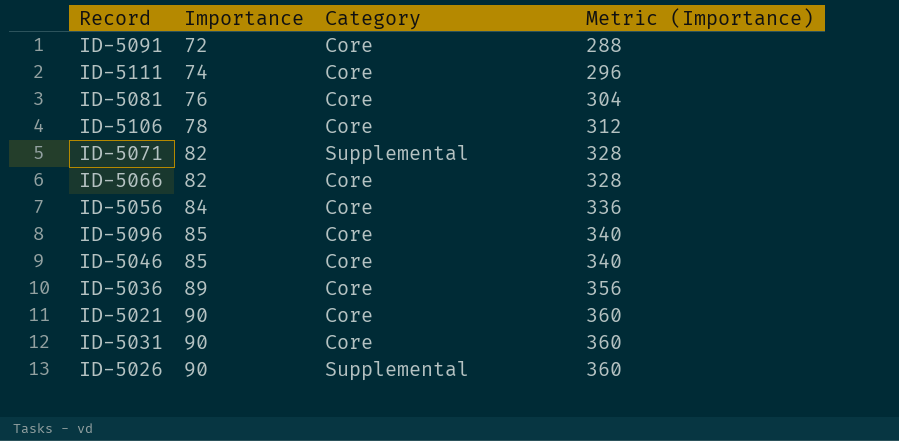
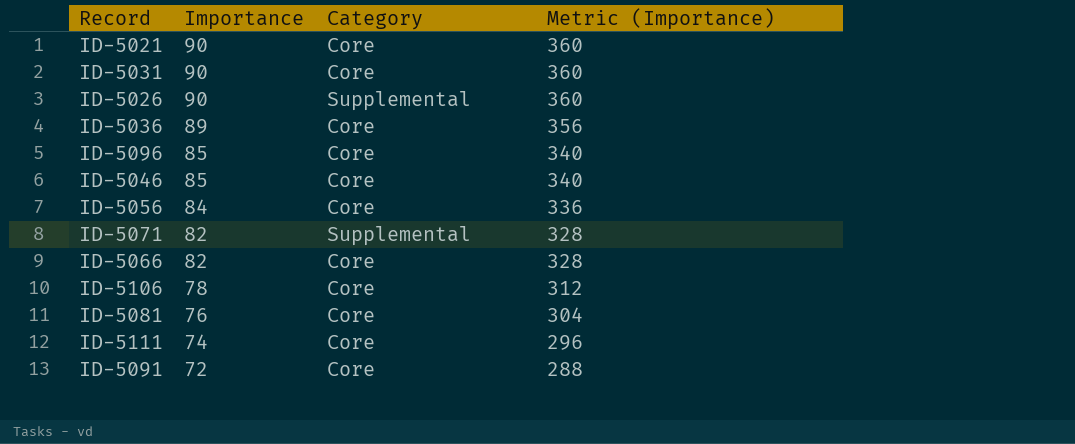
row order: Importance ascending -> Importance descending

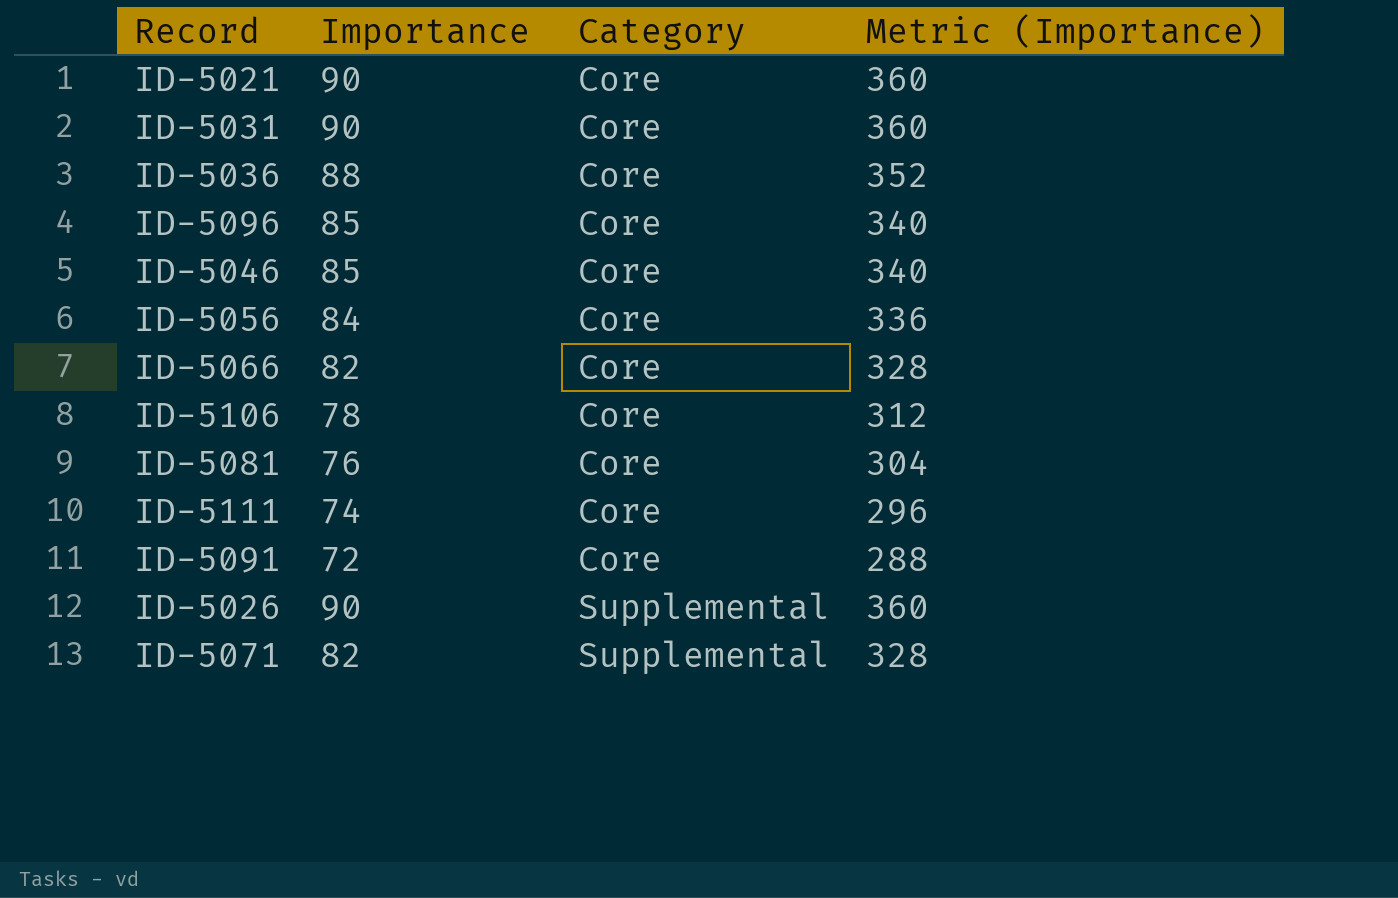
row order: Importance descending -> Category ascending
ID-5036 | Importance: 89 -> 88
ID-5036 | Metric (Importance): 356 -> 352

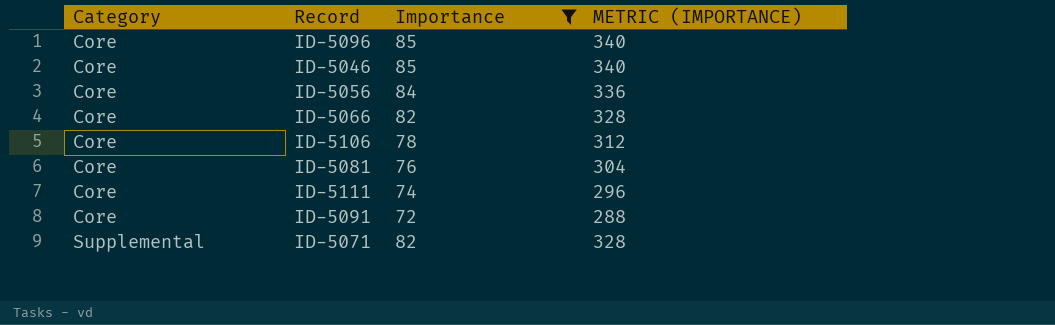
filter: none -> Importance <= 85
column Category | position: 3 -> 1
column name: Metric (Importance) -> METRIC (IMPORTANCE)

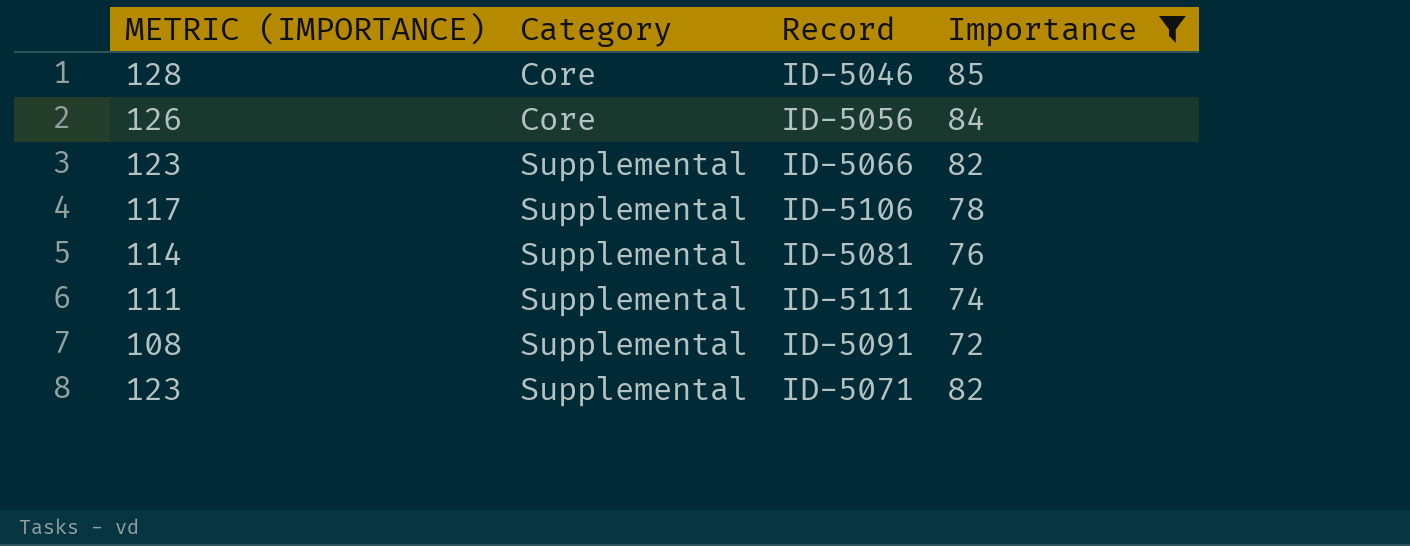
column METRIC (IMPORTANCE) | formula: [Importance] * 4 -> [Importance] * 1.5
column METRIC (IMPORTANCE) | position: 4 -> 1
row ID-5096: Core | 85 | 340 -> none
ID-5066 | Category: Core -> Supplemental
ID-5106 | Category: Core -> Supplemental
ID-5081 | Category: Core -> Supplemental
ID-5111 | Category: Core -> Supplemental
ID-5091 | Category: Core -> Supplemental

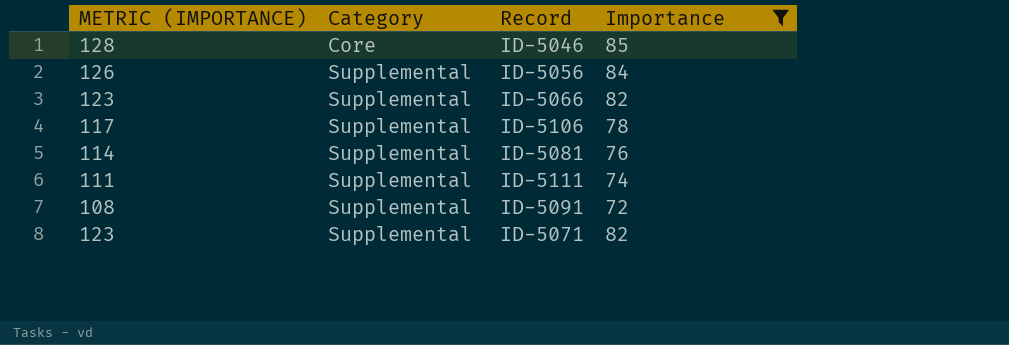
ID-5056 | Category: Core -> Supplemental

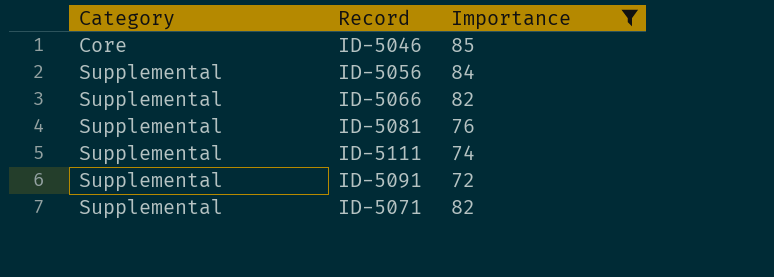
column METRIC (IMPORTANCE) | formula: [Importance] * 1.5 -> none
row ID-5106: 117 | Supplemental | 78 -> none

